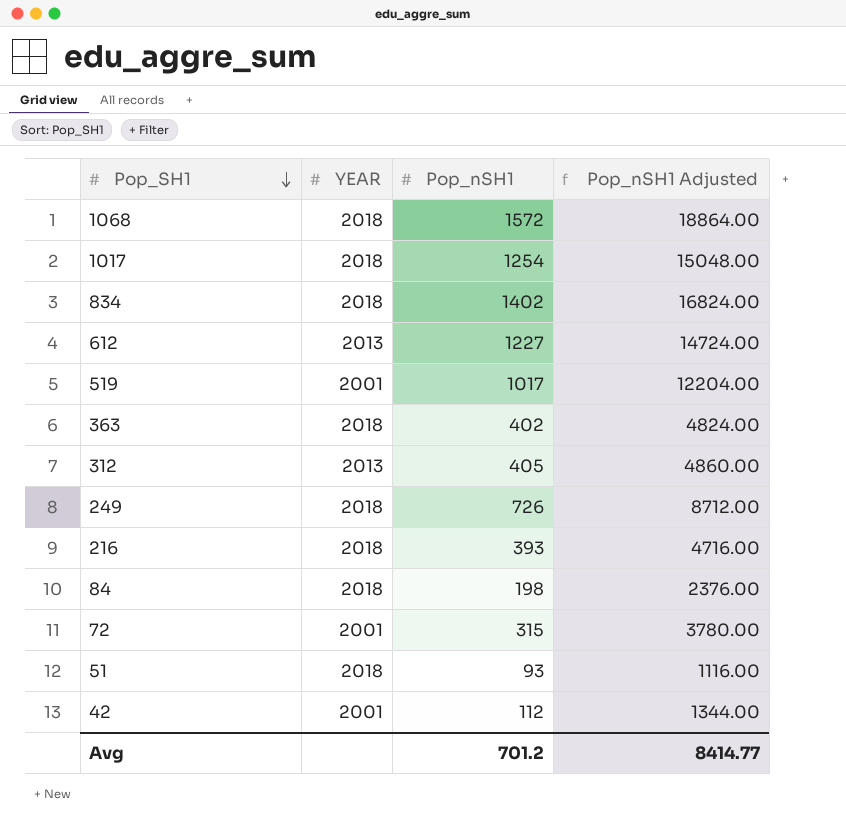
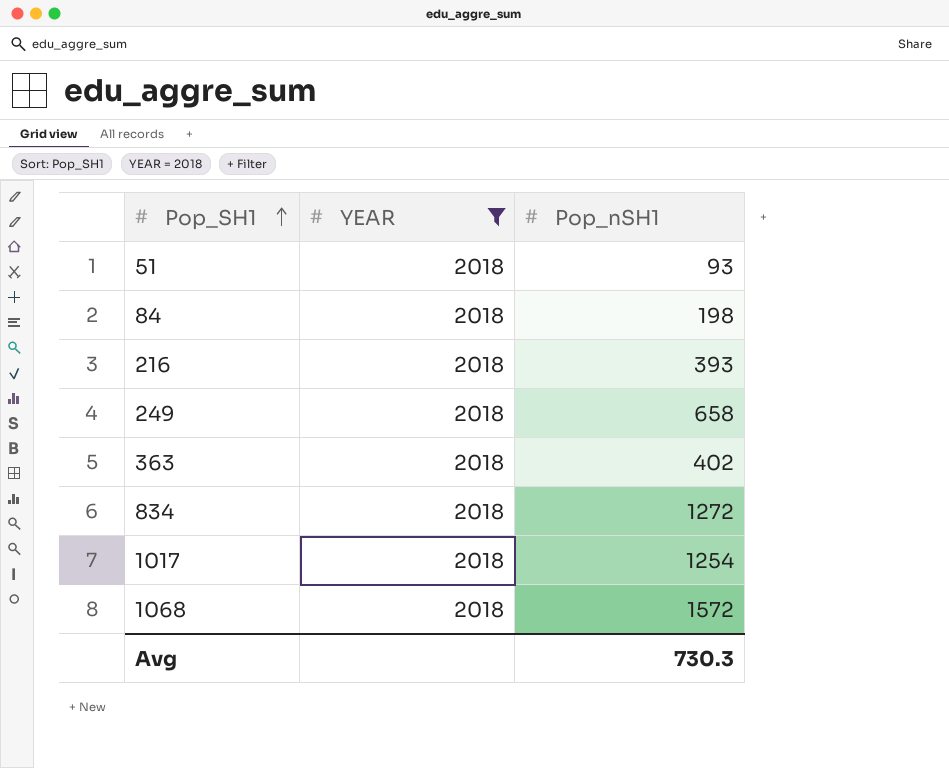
filter: none -> YEAR = 2018
row order: Pop_SH1 descending -> Pop_SH1 ascending
column Pop_nSH1 Adjusted | formula: [Pop_nSH1] * 12 -> none
249 | Pop_nSH1: 726 -> 658
834 | Pop_nSH1: 1402 -> 1272
Avg | Pop_nSH1: 701.2 -> 730.3

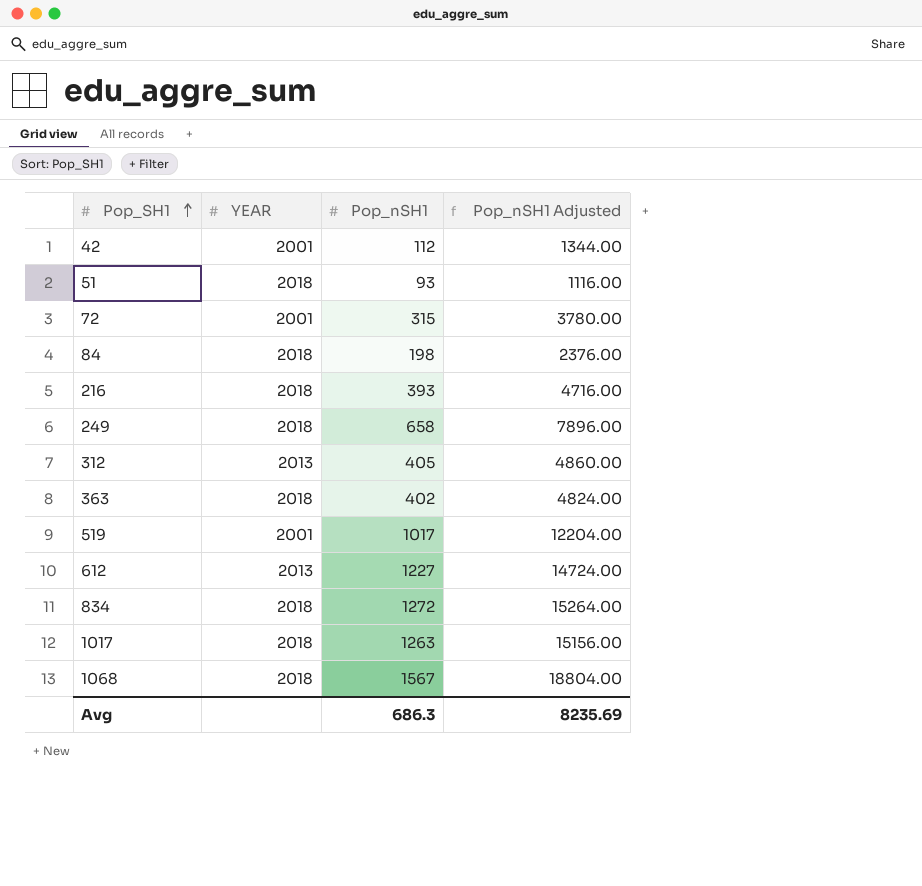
filter: YEAR = 2018 -> none
column Pop_nSH1 Adjusted | formula: none -> [Pop_nSH1] * 12
1017 | Pop_nSH1: 1254 -> 1263
1068 | Pop_nSH1: 1572 -> 1567
Avg | Pop_nSH1: 730.3 -> 686.3

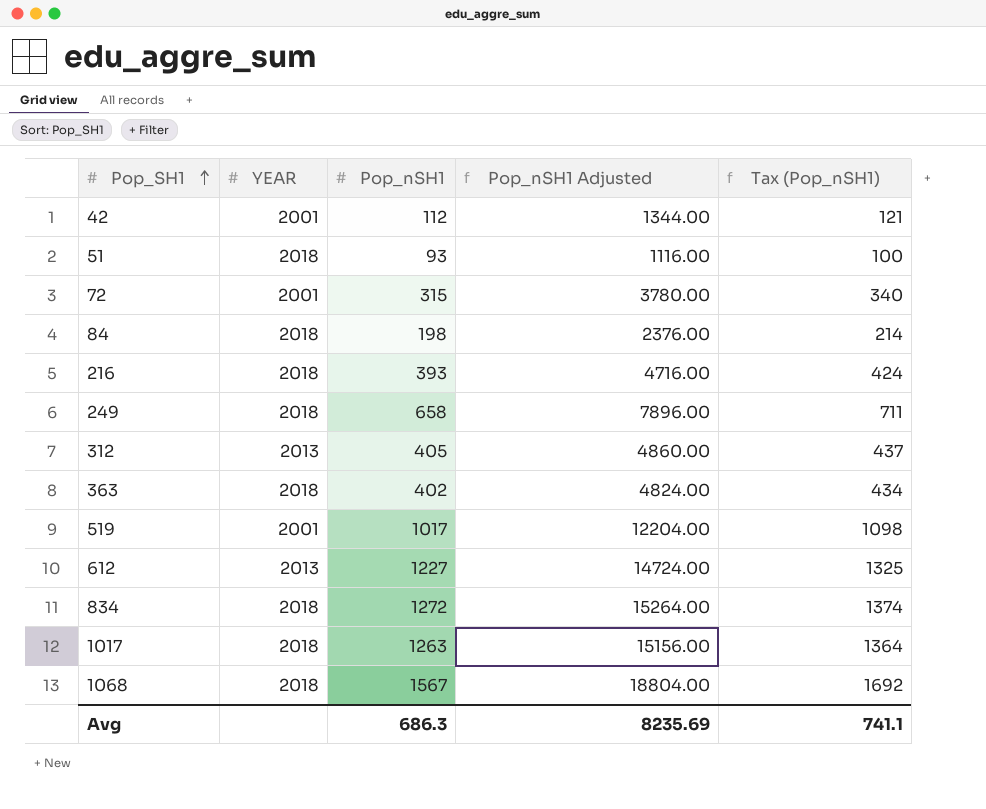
column Tax (Pop_nSH1) | formula: none -> [Pop_nSH1] * 1.08

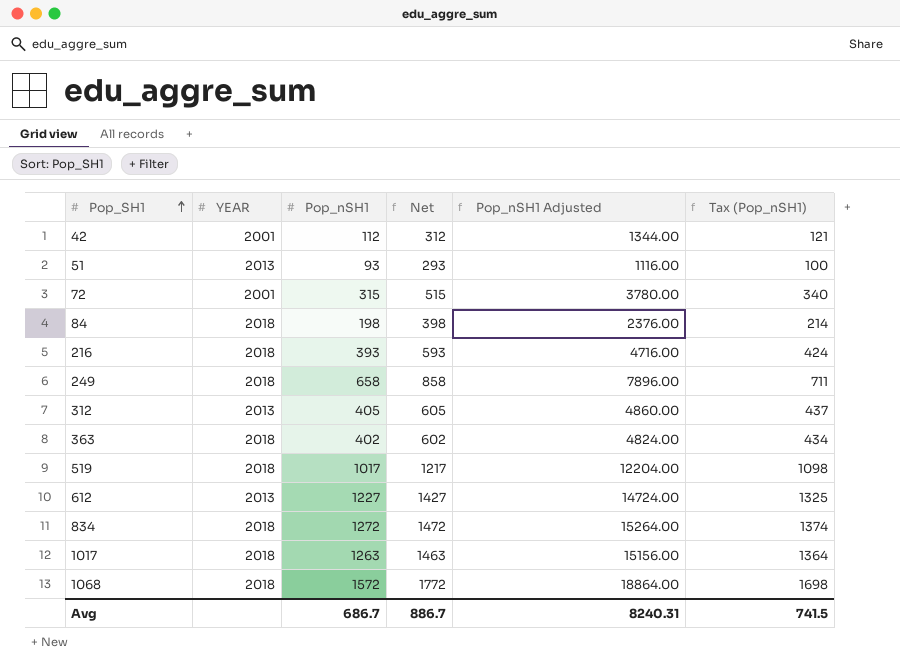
column Net | formula: none -> [Pop_nSH1] + 200
51 | YEAR: 2018 -> 2013
519 | YEAR: 2001 -> 2018
1068 | Pop_nSH1: 1567 -> 1572
1068 | Pop_nSH1 Adjusted: 18804.00 -> 18864.00
1068 | Tax (Pop_nSH1): 1692 -> 1698
Avg | Pop_nSH1: 686.3 -> 686.7
Avg | Pop_nSH1 Adjusted: 8235.69 -> 8240.31
Avg | Tax (Pop_nSH1): 741.1 -> 741.5

